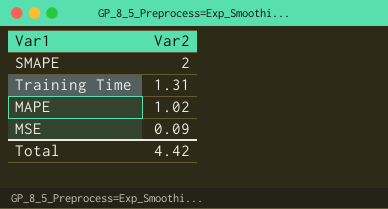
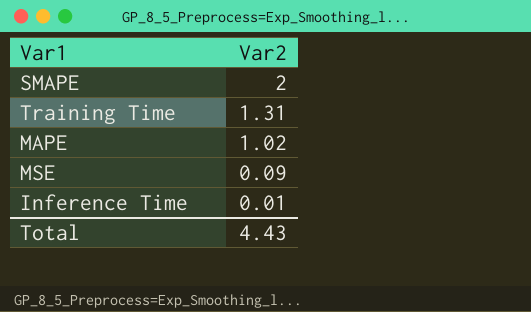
row Inference Time: none -> 0.01
Total | Var2: 4.42 -> 4.43

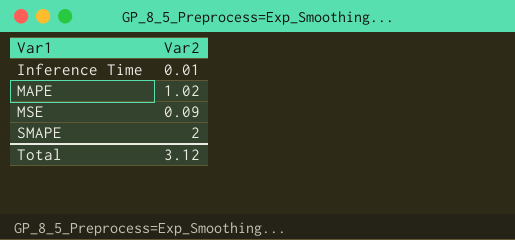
row order: Var2 descending -> Var1 ascending
row Training Time: 1.31 -> none
Total | Var2: 4.43 -> 3.12

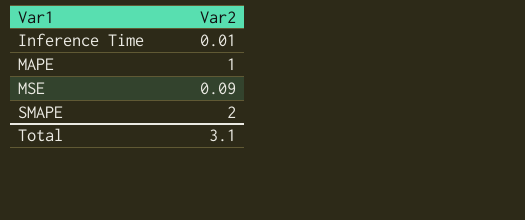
MAPE | Var2: 1.02 -> 1
Total | Var2: 3.12 -> 3.1

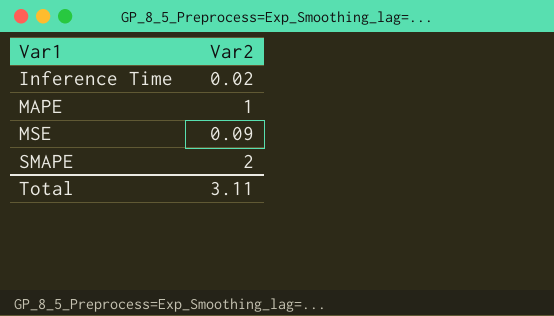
Inference Time | Var2: 0.01 -> 0.02
Total | Var2: 3.1 -> 3.11

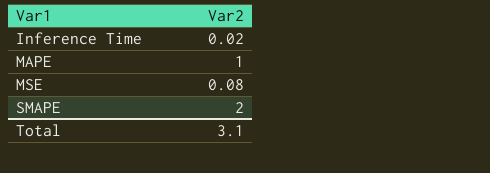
MSE | Var2: 0.09 -> 0.08
Total | Var2: 3.11 -> 3.1

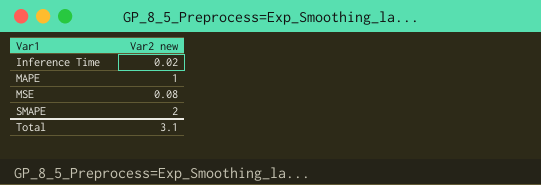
column name: Var2 -> Var2 new

